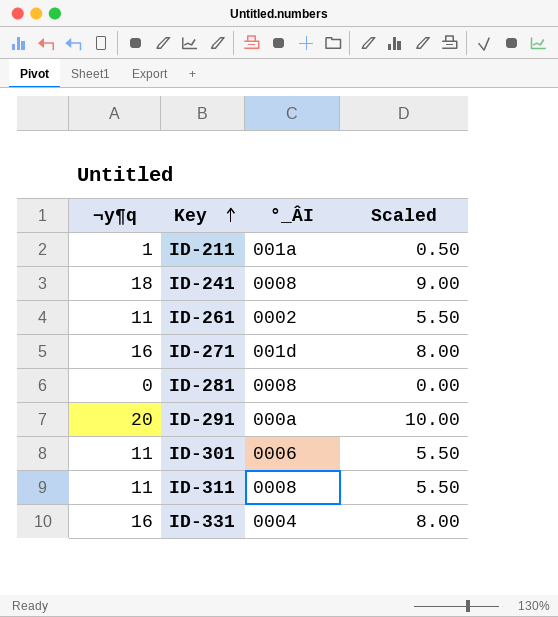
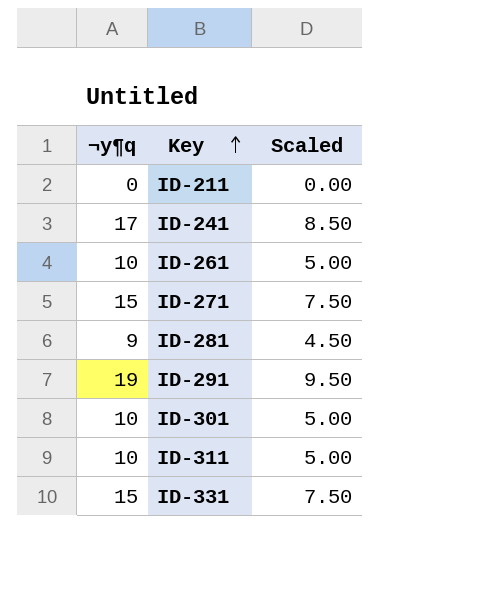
column °_ÂI | position: 3 -> none
ID-211 | ¬y¶q: 1 -> 0
ID-211 | Scaled: 0.50 -> 0.00
ID-241 | ¬y¶q: 18 -> 17
ID-241 | Scaled: 9.00 -> 8.50
ID-261 | ¬y¶q: 11 -> 10
ID-261 | Scaled: 5.50 -> 5.00
ID-271 | ¬y¶q: 16 -> 15
ID-271 | Scaled: 8.00 -> 7.50
ID-281 | ¬y¶q: 0 -> 9
ID-281 | Scaled: 0.00 -> 4.50
ID-291 | ¬y¶q: 20 -> 19
ID-291 | Scaled: 10.00 -> 9.50
ID-301 | ¬y¶q: 11 -> 10
ID-301 | Scaled: 5.50 -> 5.00
ID-311 | ¬y¶q: 11 -> 10
ID-311 | Scaled: 5.50 -> 5.00
ID-331 | ¬y¶q: 16 -> 15
ID-331 | Scaled: 8.00 -> 7.50

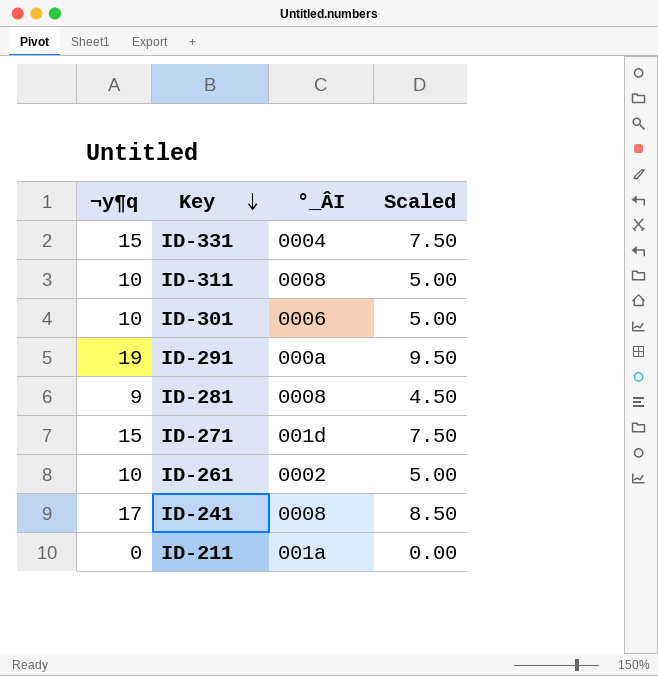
row order: Key ascending -> Key descending
column °_ÂI | position: none -> 3

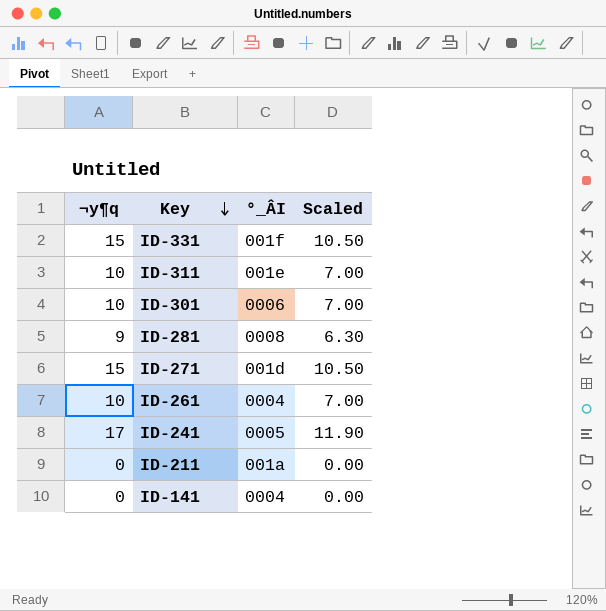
column Scaled | formula: [¬y¶q] * 0.5 -> [¬y¶q] * 0.7
row ID-291: 19 | 000a | 9.50 -> none
ID-331 | °_ÂI: 0004 -> 001f
ID-311 | °_ÂI: 0008 -> 001e
ID-261 | °_ÂI: 0002 -> 0004
ID-241 | °_ÂI: 0008 -> 0005
row ID-141: none -> 0 | 0004 | 0.00

